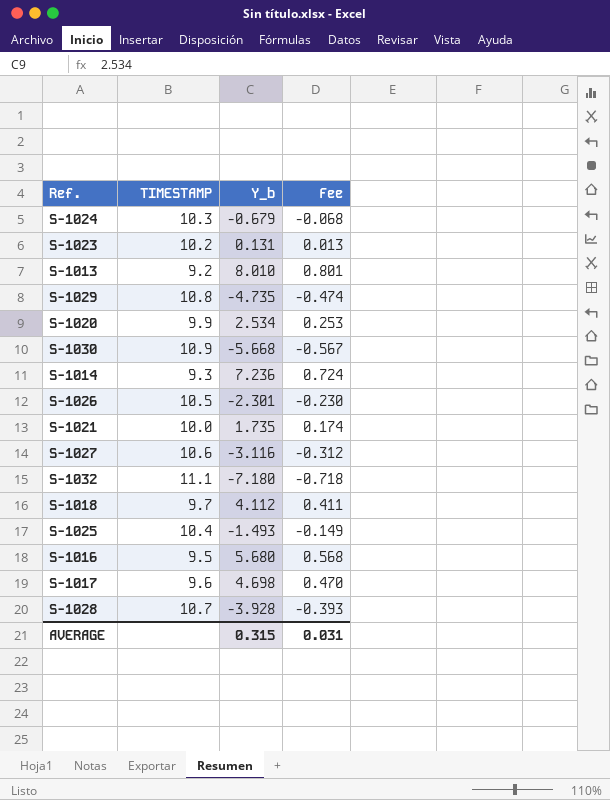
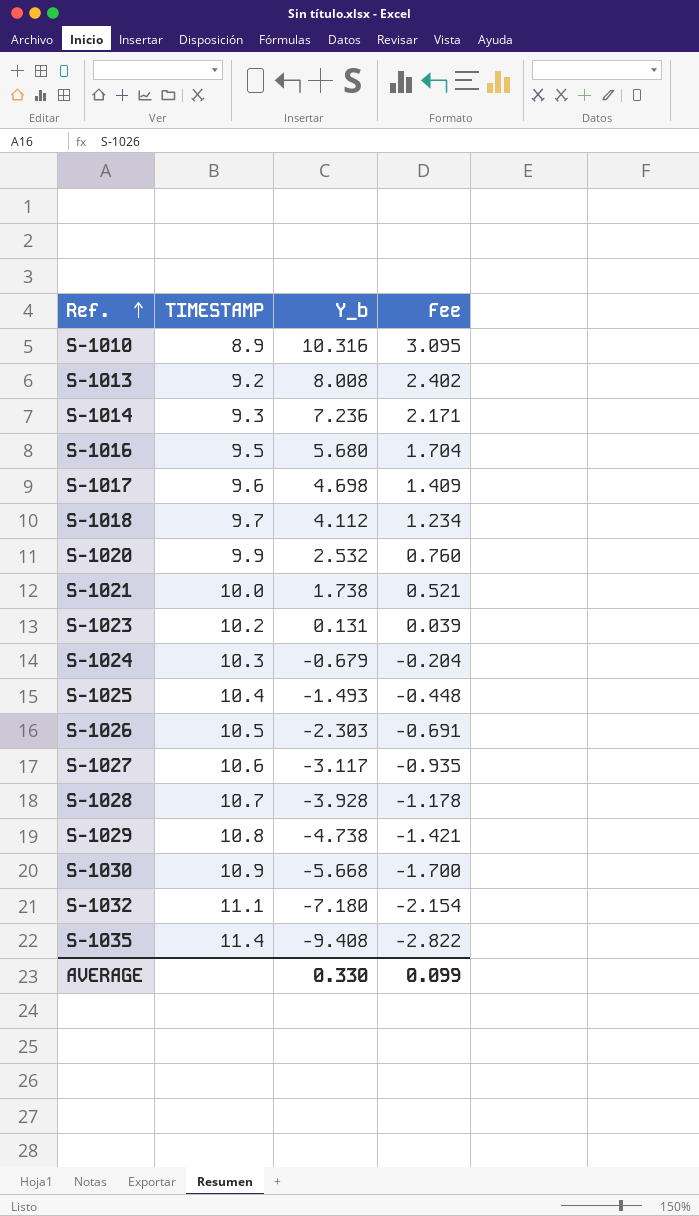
row order: none -> Ref. ascending
column Fee | formula: [Y_b] * 0.1 -> [Y_b] * 0.3
row S-1010: none -> 8.9 | 10.316 | 3.095
S-1013 | Y_b: 8.010 -> 8.008
S-1020 | Y_b: 2.534 -> 2.532
S-1021 | Y_b: 1.735 -> 1.738
S-1026 | Y_b: -2.301 -> -2.303
S-1027 | Y_b: -3.116 -> -3.117
S-1029 | Y_b: -4.735 -> -4.738
row S-1035: none -> 11.4 | -9.408 | -2.822
AVERAGE | Y_b: 0.315 -> 0.330
AVERAGE | Fee: 0.031 -> 0.099

